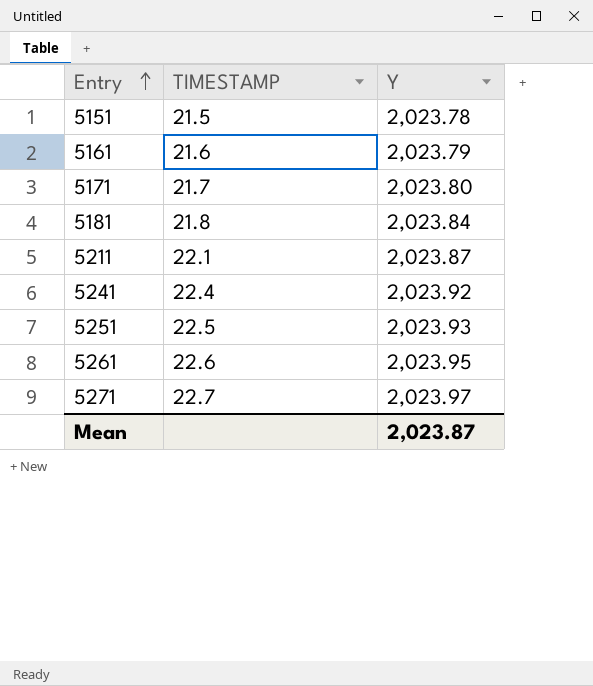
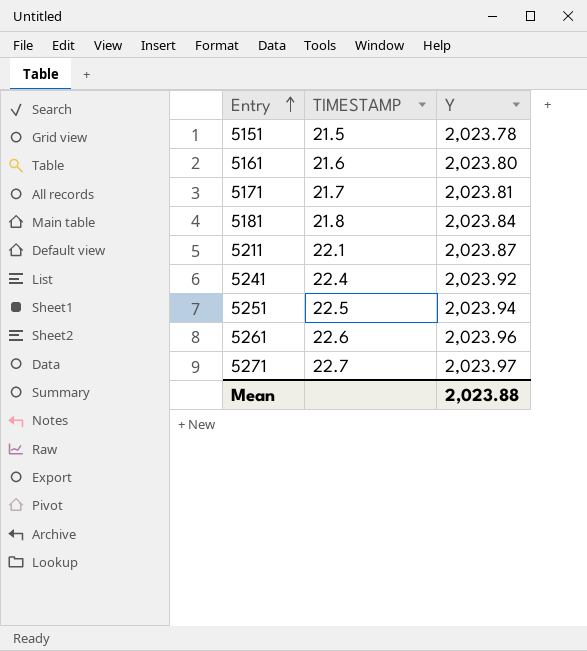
5161 | Y: 2,023.79 -> 2,023.80
5171 | Y: 2,023.80 -> 2,023.81
5251 | Y: 2,023.93 -> 2,023.94
5261 | Y: 2,023.95 -> 2,023.96
Mean | Y: 2,023.87 -> 2,023.88

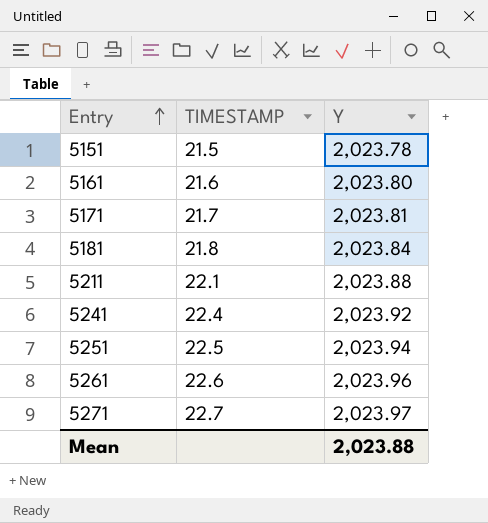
5211 | Y: 2,023.87 -> 2,023.88

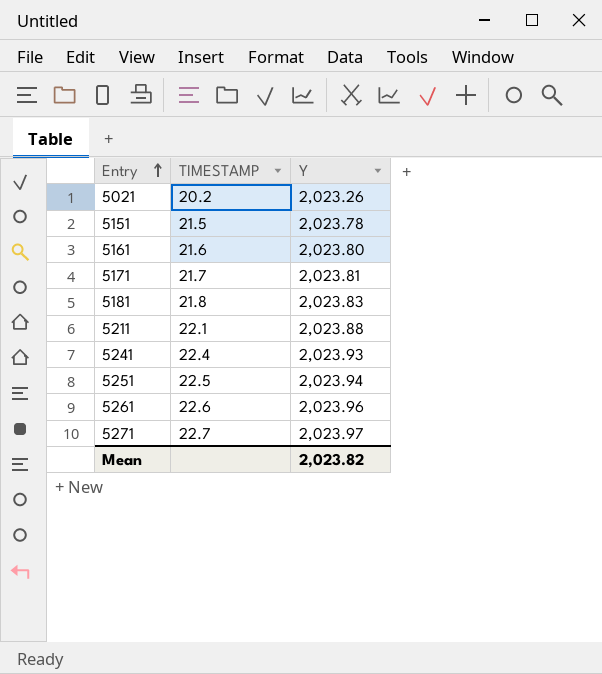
row 5021: none -> 20.2 | 2,023.26
5181 | Y: 2,023.84 -> 2,023.83
5241 | Y: 2,023.92 -> 2,023.93
Mean | Y: 2,023.88 -> 2,023.82

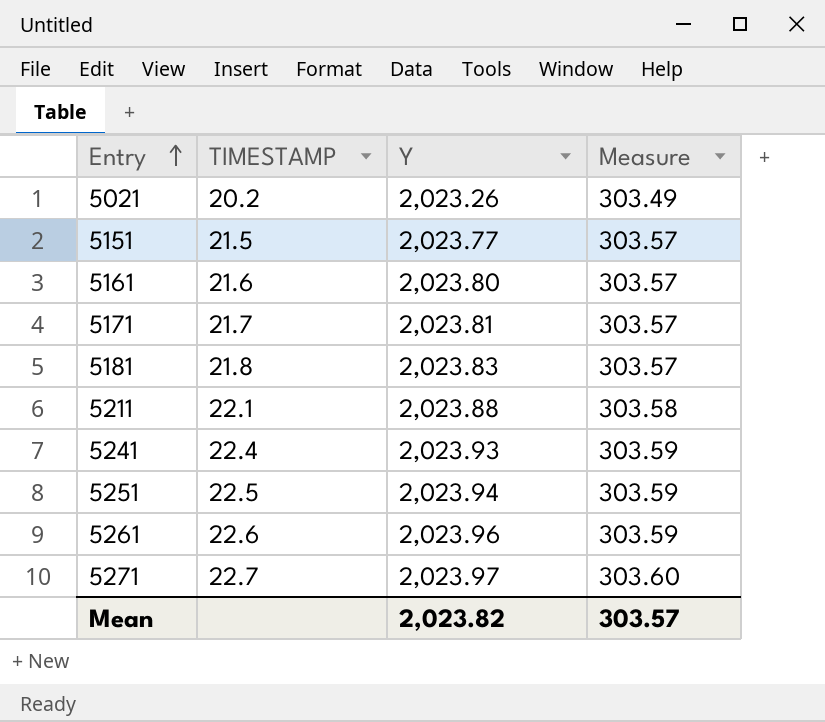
column Measure | formula: none -> [Y] * 0.15
5151 | Y: 2,023.78 -> 2,023.77

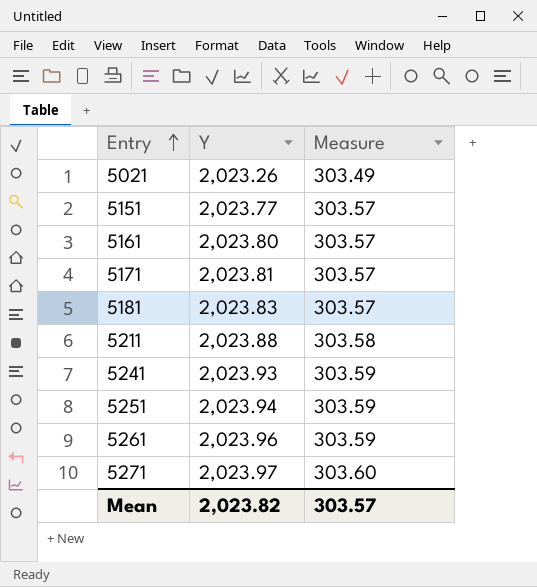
column TIMESTAMP | position: 2 -> none

